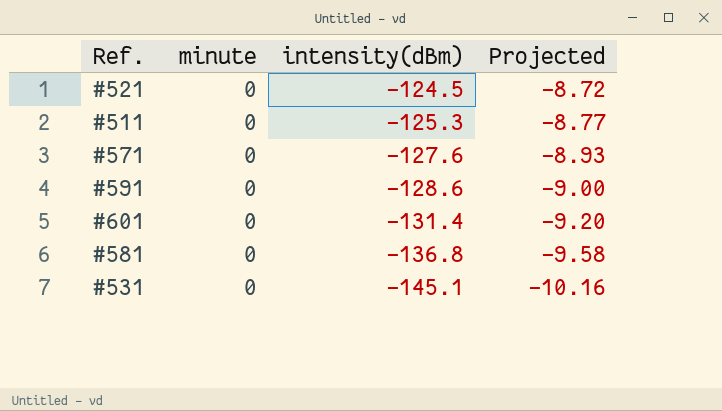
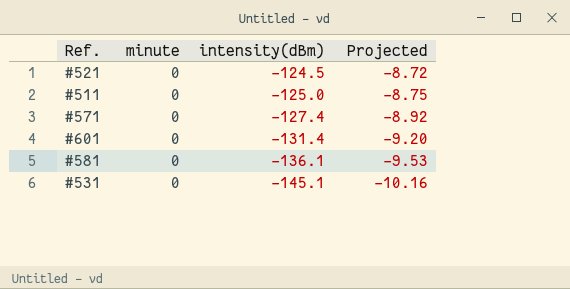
row #591: 0 | -128.6 | -9.00 -> none
#511 | intensity(dBm): -125.3 -> -125.0
#511 | Projected: -8.77 -> -8.75
#571 | intensity(dBm): -127.6 -> -127.4
#571 | Projected: -8.93 -> -8.92
#581 | intensity(dBm): -136.8 -> -136.1
#581 | Projected: -9.58 -> -9.53

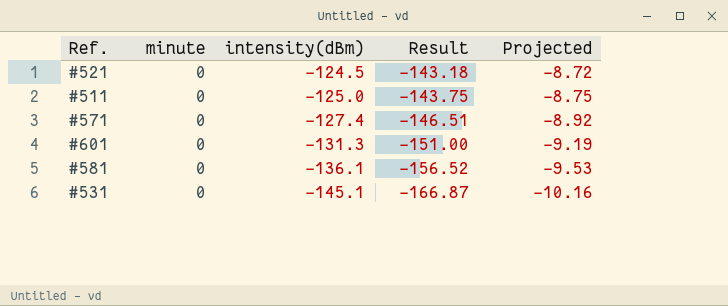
column Result | formula: none -> [intensity(dBm)] * 1.15
#601 | intensity(dBm): -131.4 -> -131.3
#601 | Projected: -9.20 -> -9.19

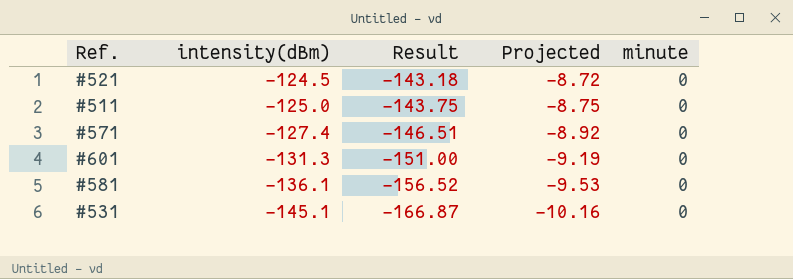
column minute | position: 2 -> 5

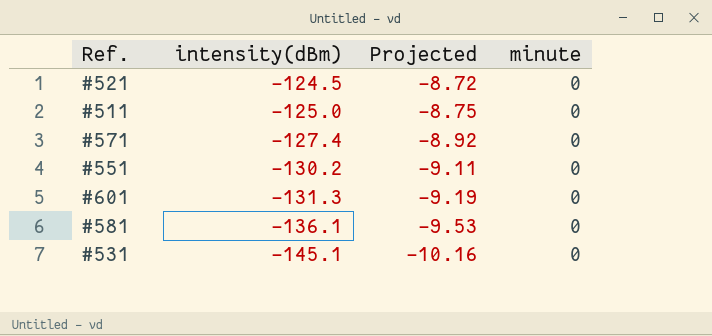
column Result | formula: [intensity(dBm)] * 1.15 -> none
row #551: none -> -130.2 | -9.11 | 0

